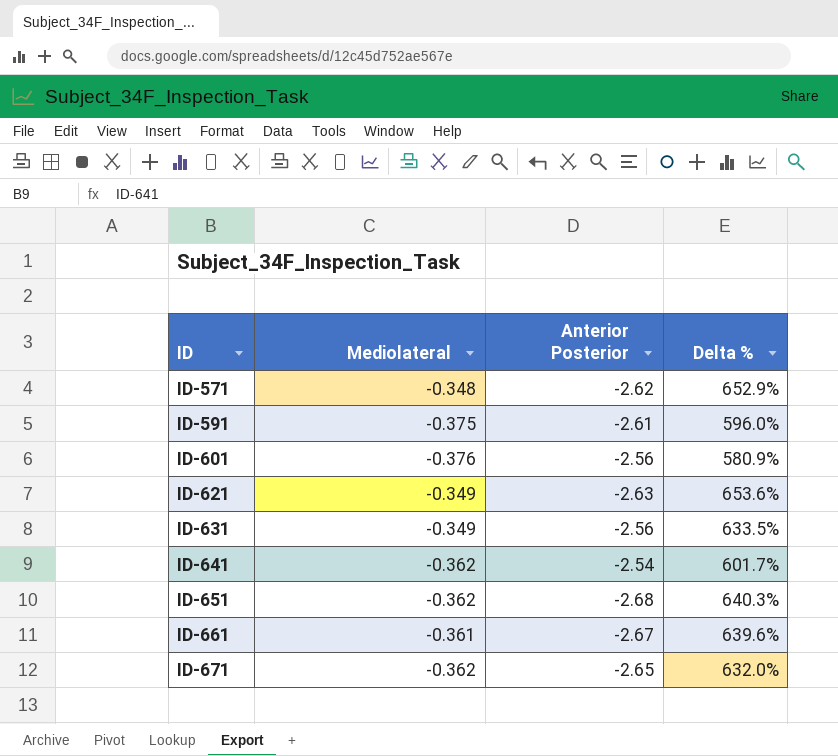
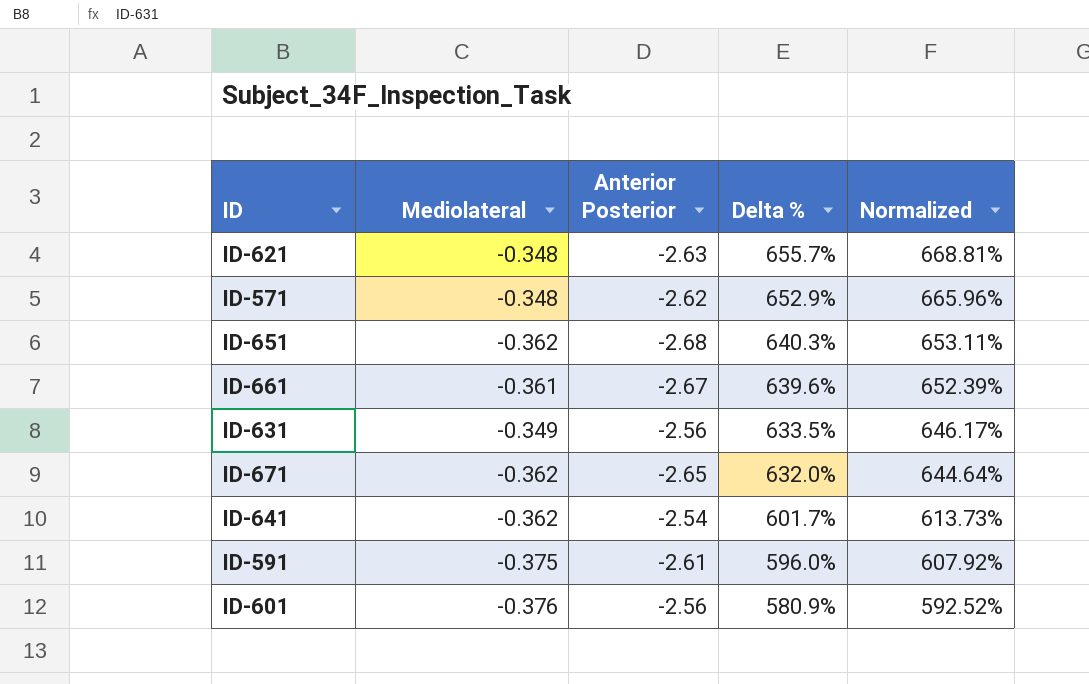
row order: ID ascending -> Delta % descending
column Normalized | formula: none -> [Delta %] * 1.02
ID-621 | Mediolateral: -0.349 -> -0.348
ID-621 | Delta %: 653.6% -> 655.7%

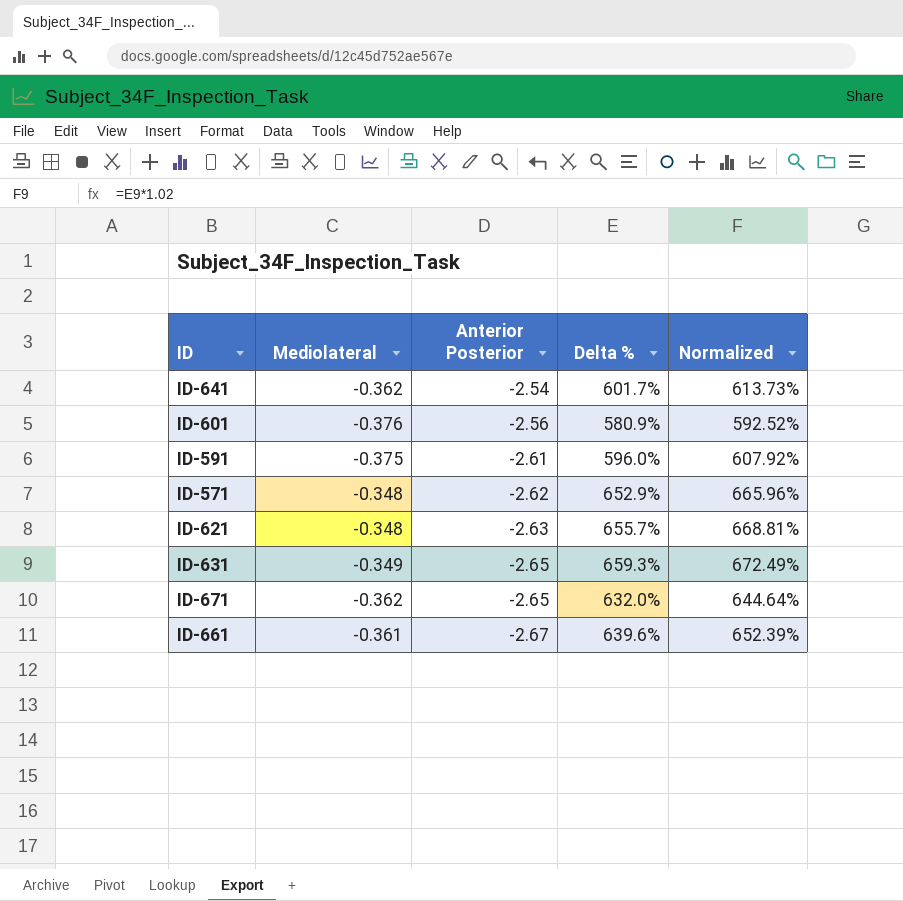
row order: Delta % descending -> Anterior Posterior descending
row ID-651: -0.362 | -2.68 | 640.3% | 653.11% -> none
ID-631 | Anterior Posterior: -2.56 -> -2.65
ID-631 | Delta %: 633.5% -> 659.3%
ID-631 | Normalized: 646.17% -> 672.49%

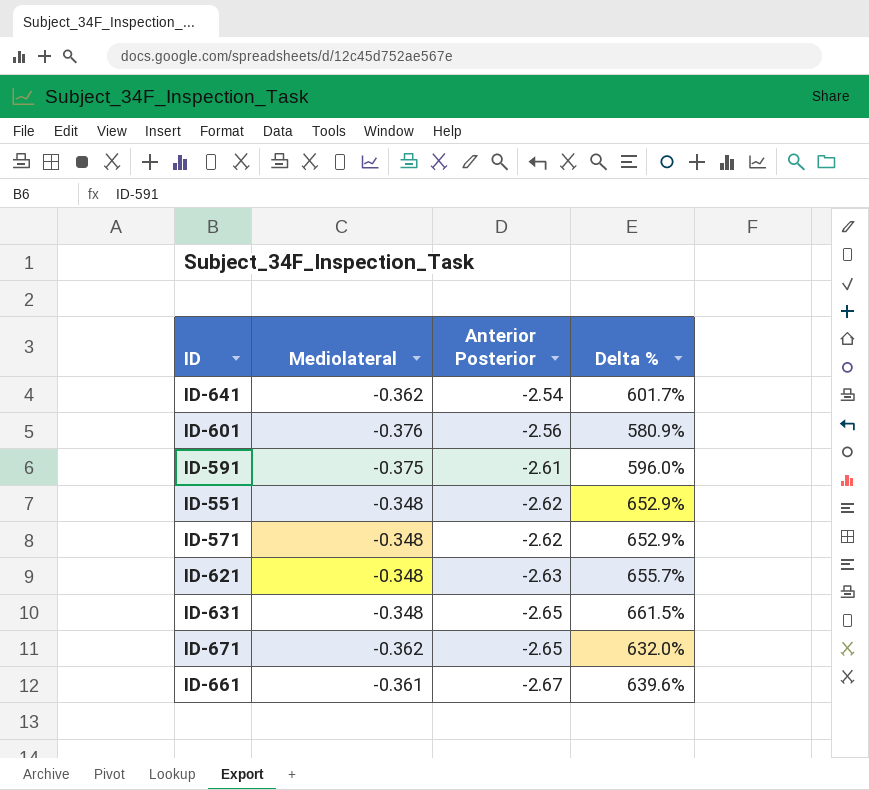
column Normalized | formula: [Delta %] * 1.02 -> none
row ID-551: none -> -0.348 | -2.62 | 652.9%
ID-631 | Mediolateral: -0.349 -> -0.348
ID-631 | Delta %: 659.3% -> 661.5%

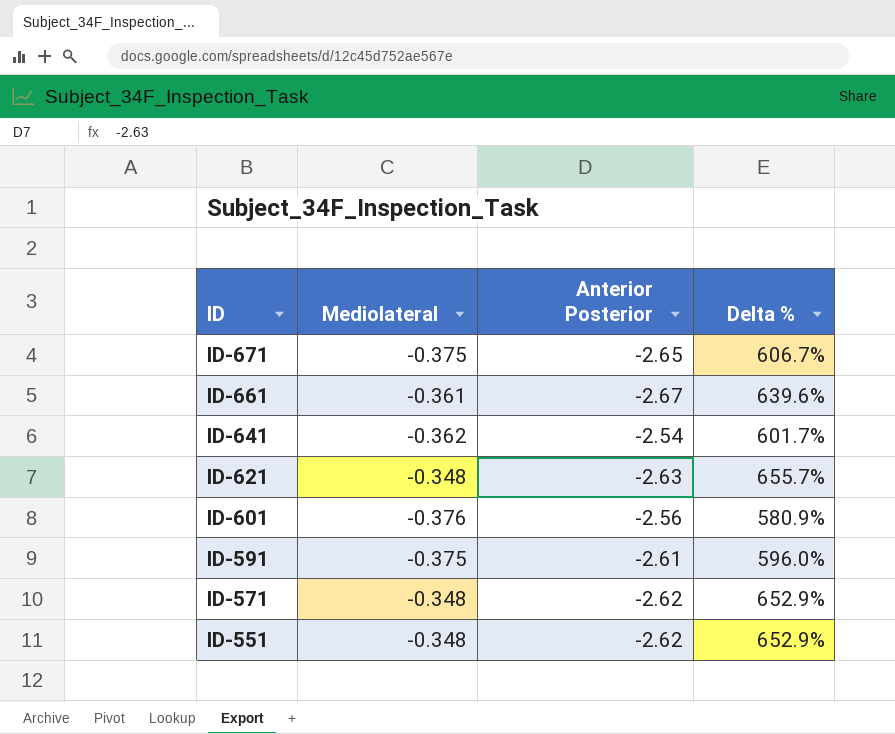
row order: Anterior Posterior descending -> ID descending
row ID-631: -0.348 | -2.65 | 661.5% -> none
ID-671 | Mediolateral: -0.362 -> -0.375
ID-671 | Delta %: 632.0% -> 606.7%

